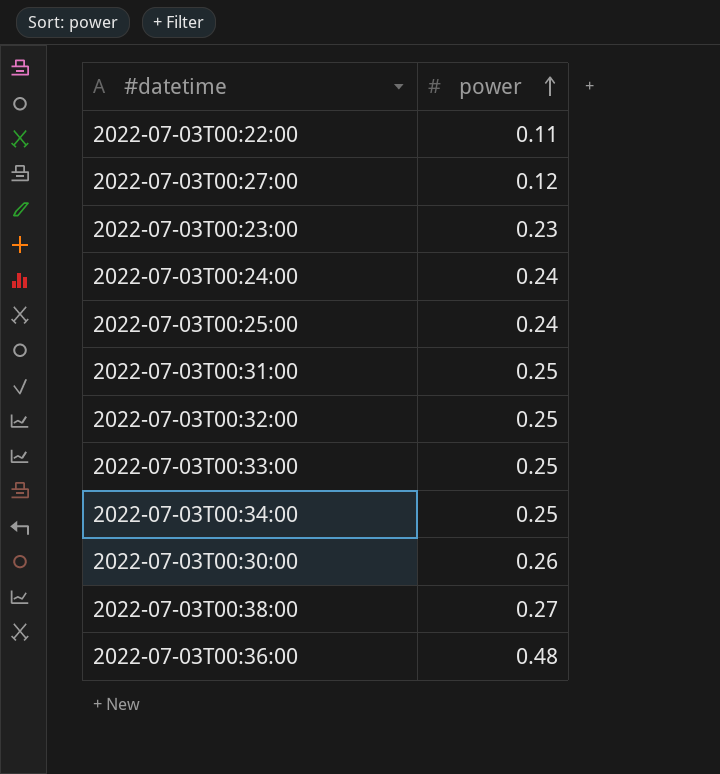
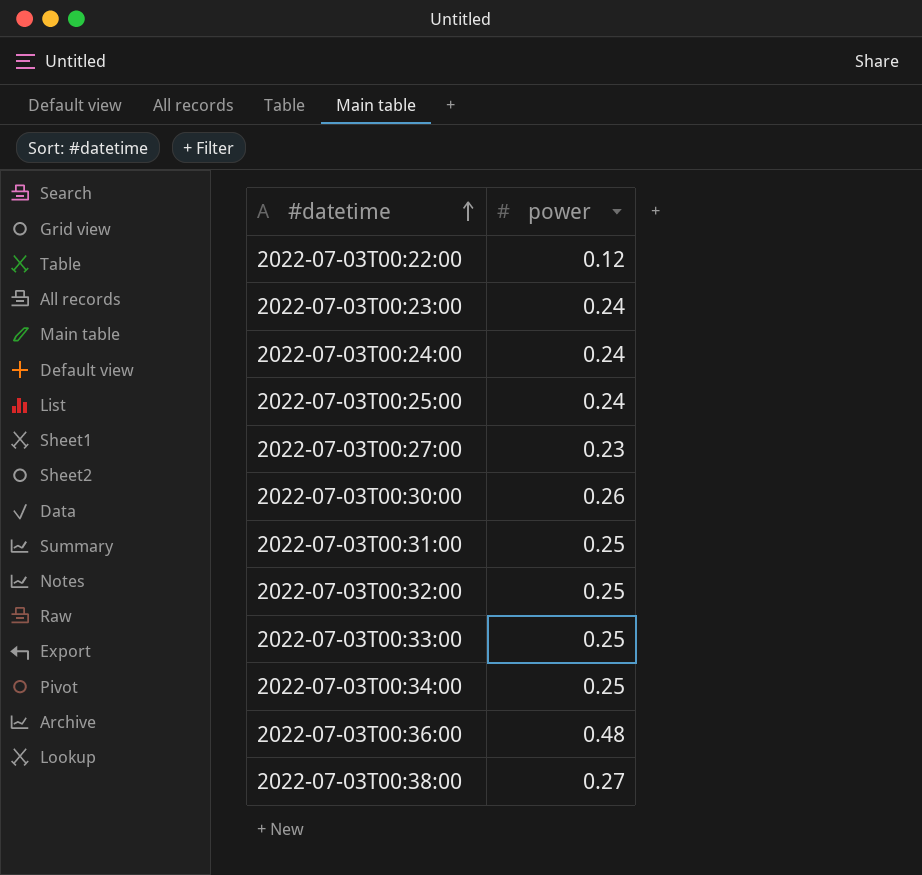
row order: power ascending -> #datetime ascending
2022-07-03T00:22:00 | power: 0.11 -> 0.12
2022-07-03T00:23:00 | power: 0.23 -> 0.24
2022-07-03T00:27:00 | power: 0.12 -> 0.23

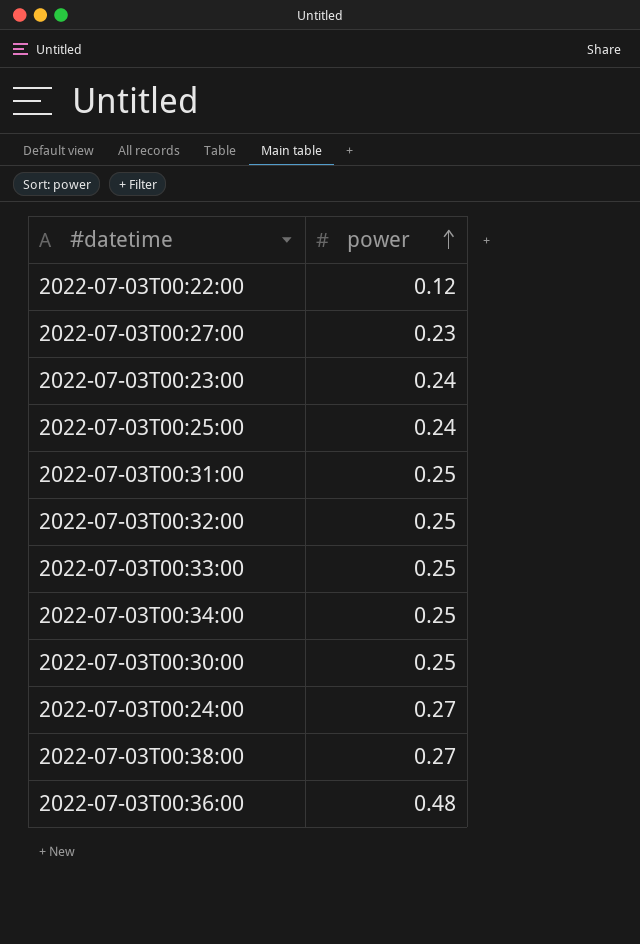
row order: #datetime ascending -> power ascending
2022-07-03T00:30:00 | power: 0.26 -> 0.25
2022-07-03T00:24:00 | power: 0.24 -> 0.27

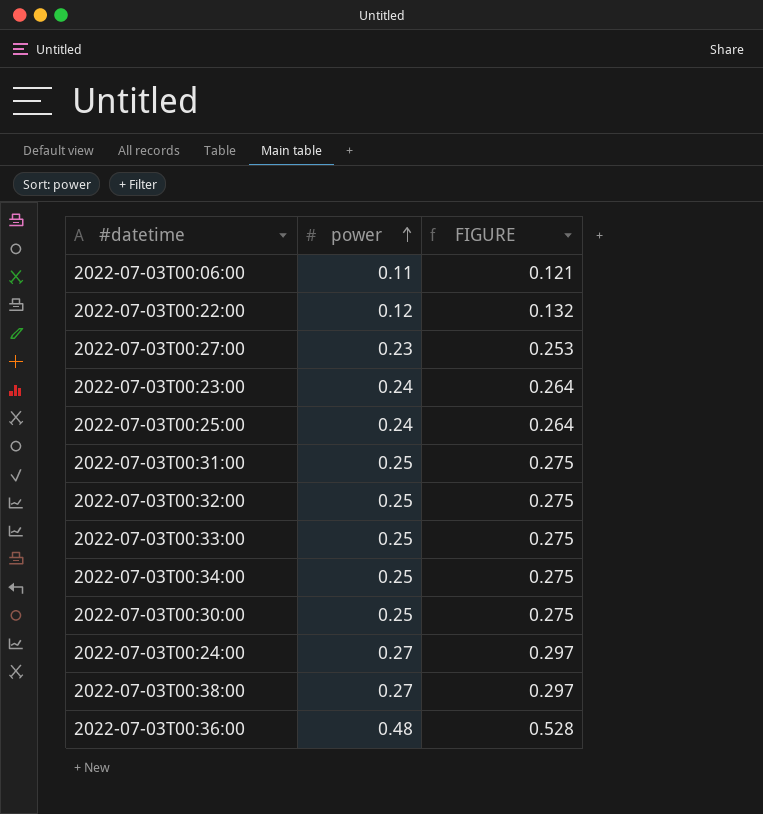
column FIGURE | formula: none -> [power] * 1.1
row 2022-07-03T00:06:00: none -> 0.11 | 0.121

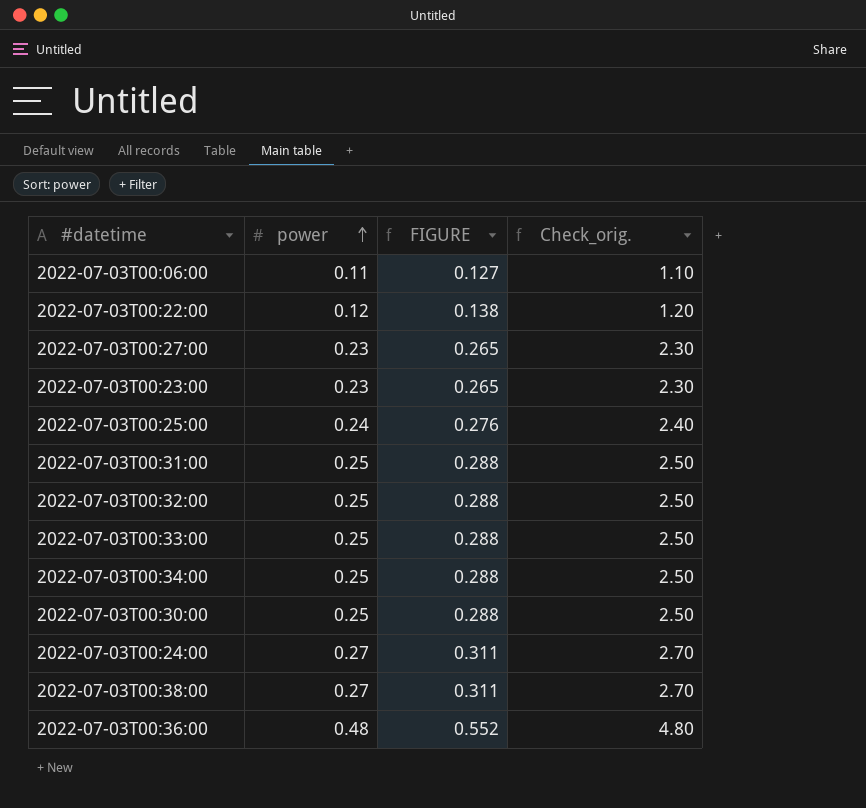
column FIGURE | formula: [power] * 1.1 -> [power] * 1.15
column Check_orig. | formula: none -> [power] * 10
2022-07-03T00:23:00 | power: 0.24 -> 0.23

